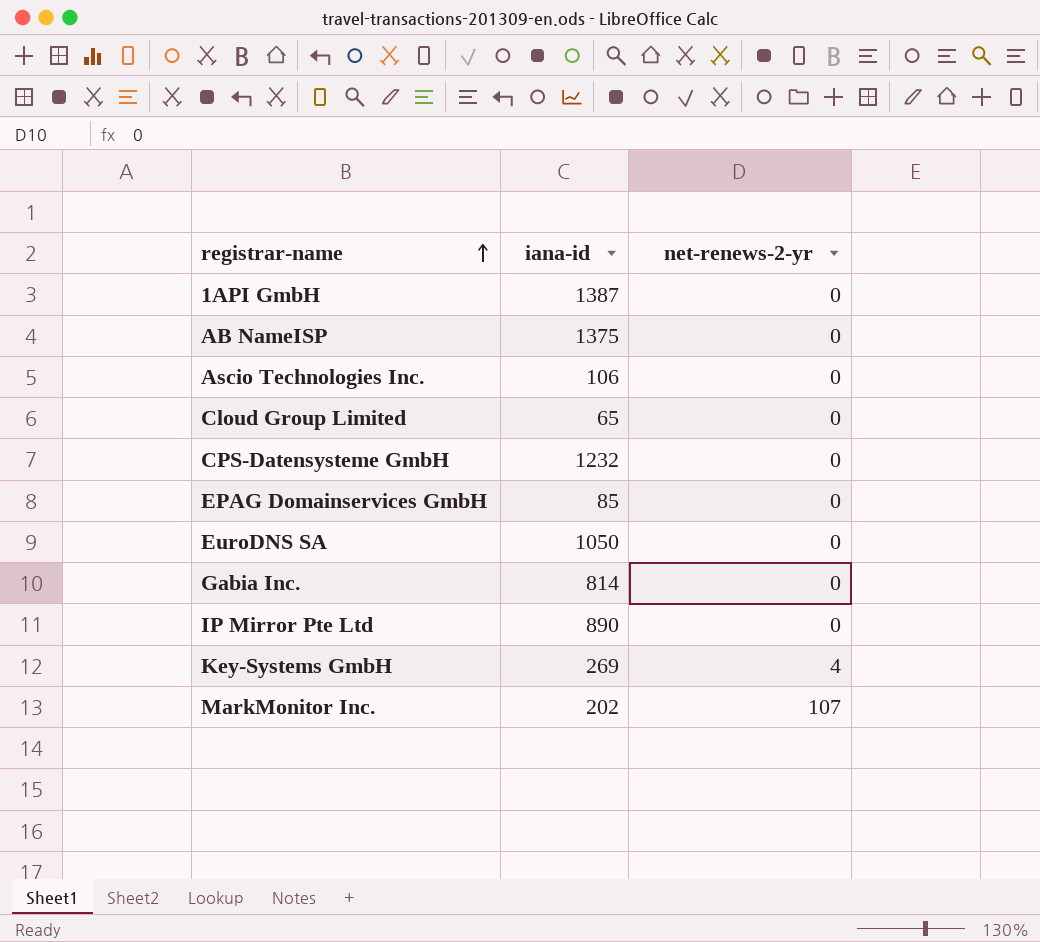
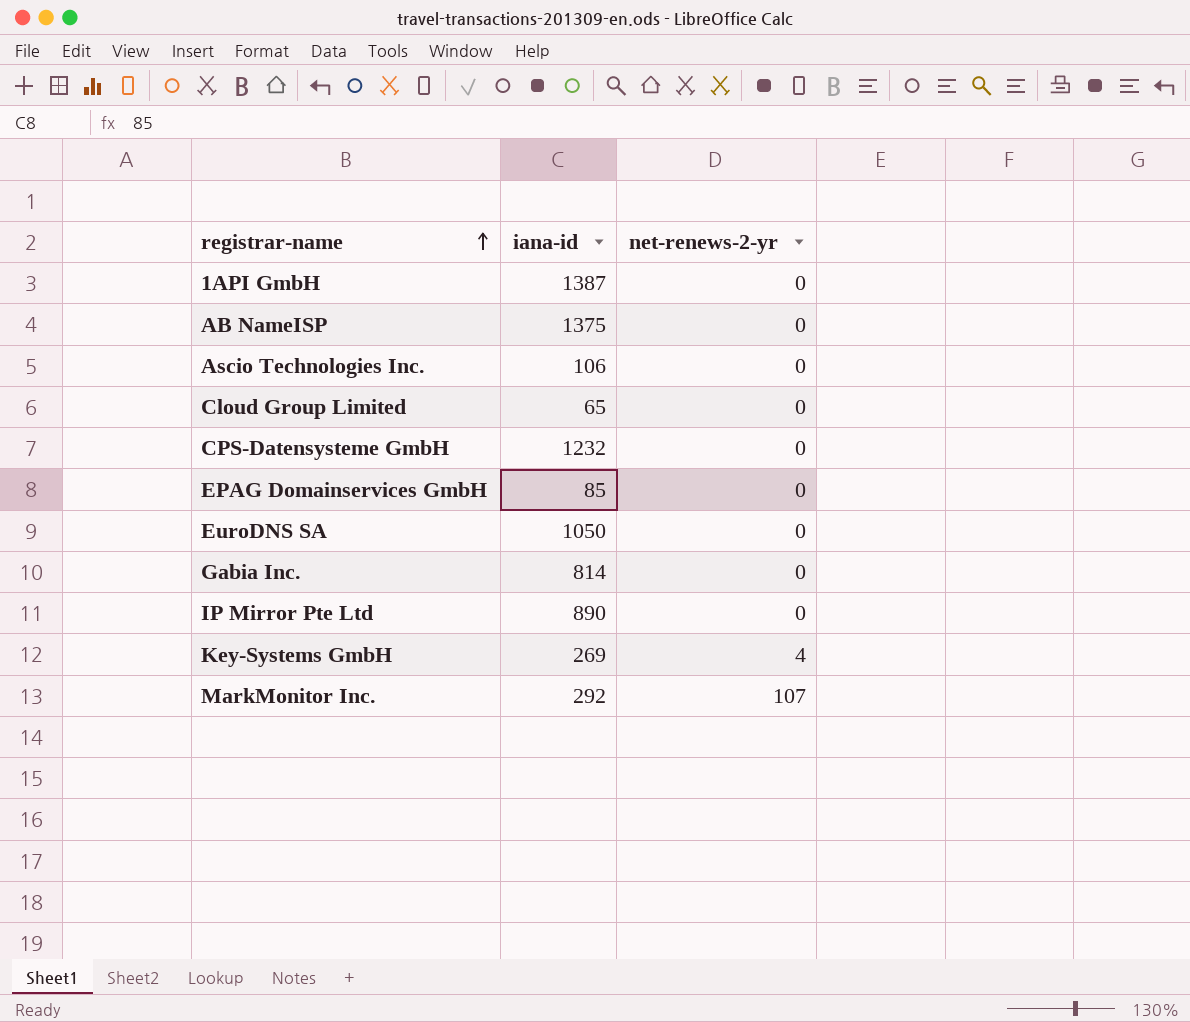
MarkMonitor Inc. | iana-id: 202 -> 292

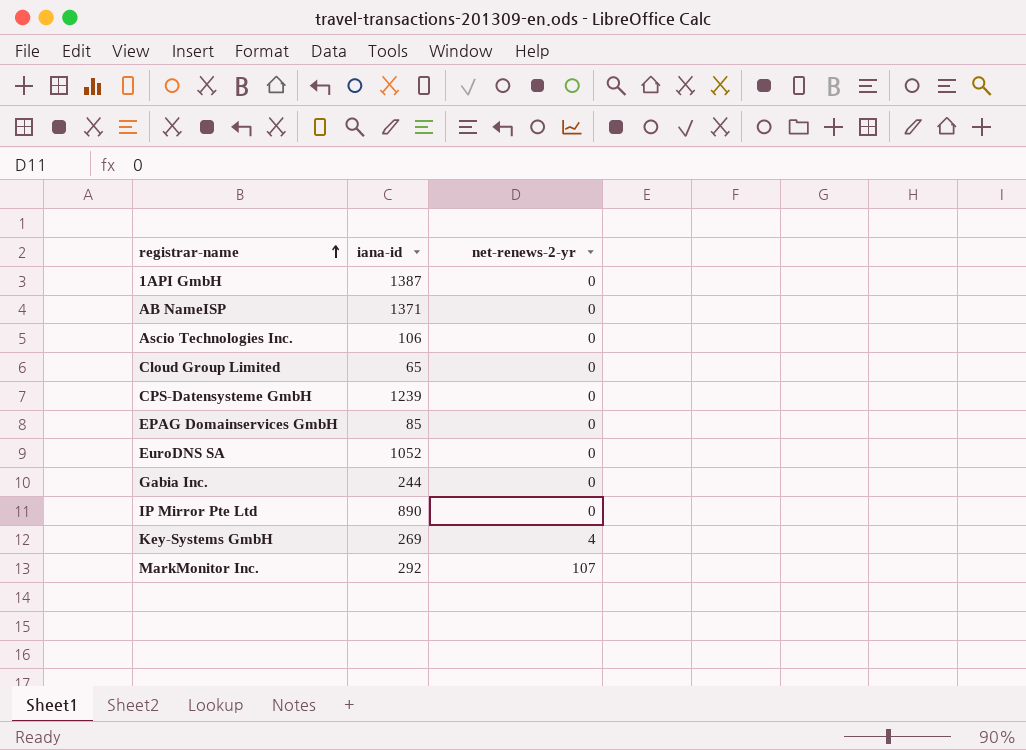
AB NameISP | iana-id: 1375 -> 1371
CPS-Datensysteme GmbH | iana-id: 1232 -> 1239
EuroDNS SA | iana-id: 1050 -> 1052
Gabia Inc. | iana-id: 814 -> 244

